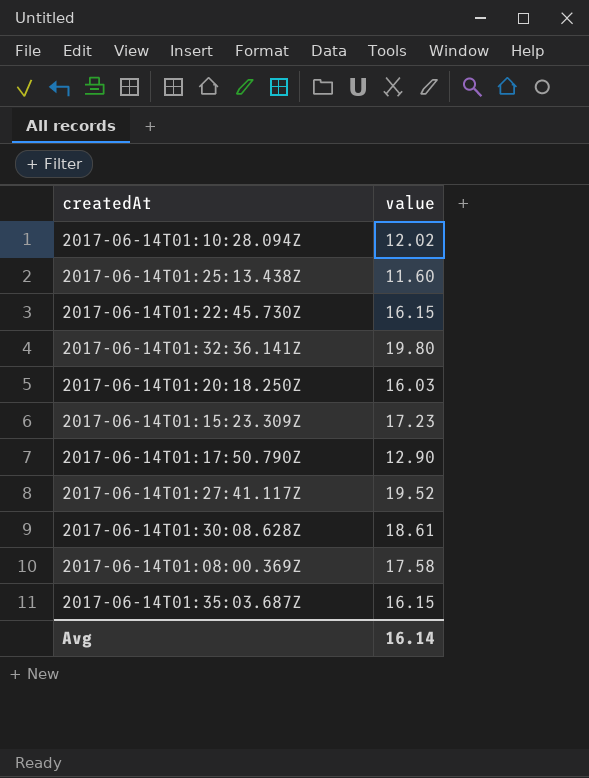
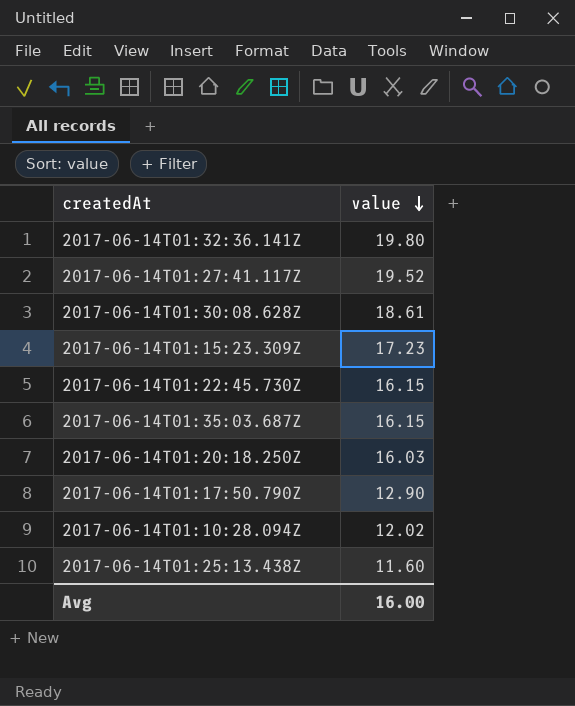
row order: none -> value descending
row 2017-06-14T01:08:00.369Z: 17.58 -> none
Avg | value: 16.14 -> 16.00

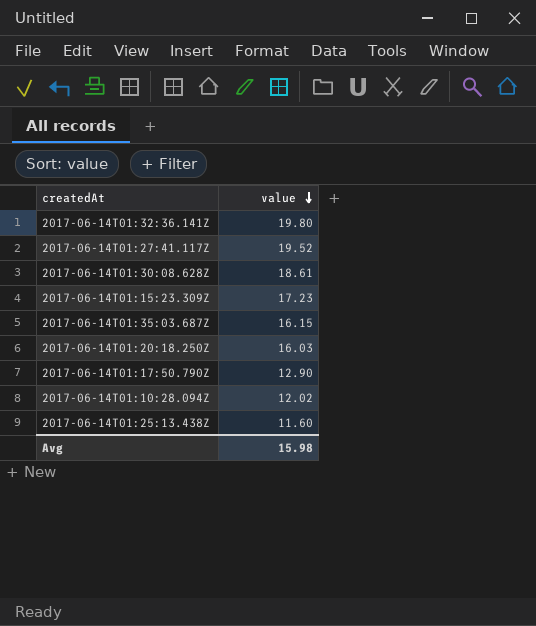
row 2017-06-14T01:22:45.730Z: 16.15 -> none
Avg | value: 16.00 -> 15.98

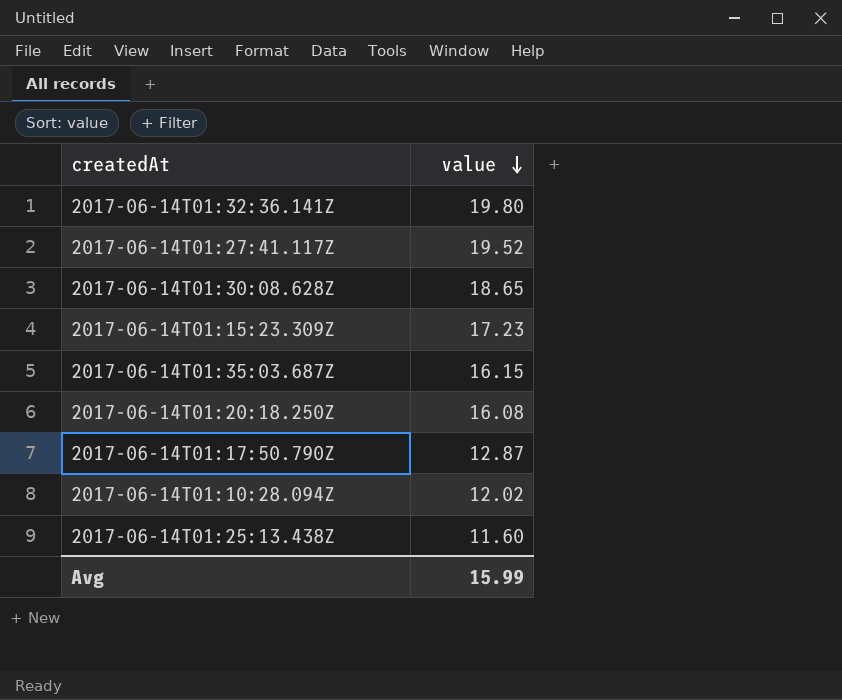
2017-06-14T01:30:08.628Z | value: 18.61 -> 18.65
2017-06-14T01:20:18.250Z | value: 16.03 -> 16.08
2017-06-14T01:17:50.790Z | value: 12.90 -> 12.87
Avg | value: 15.98 -> 15.99

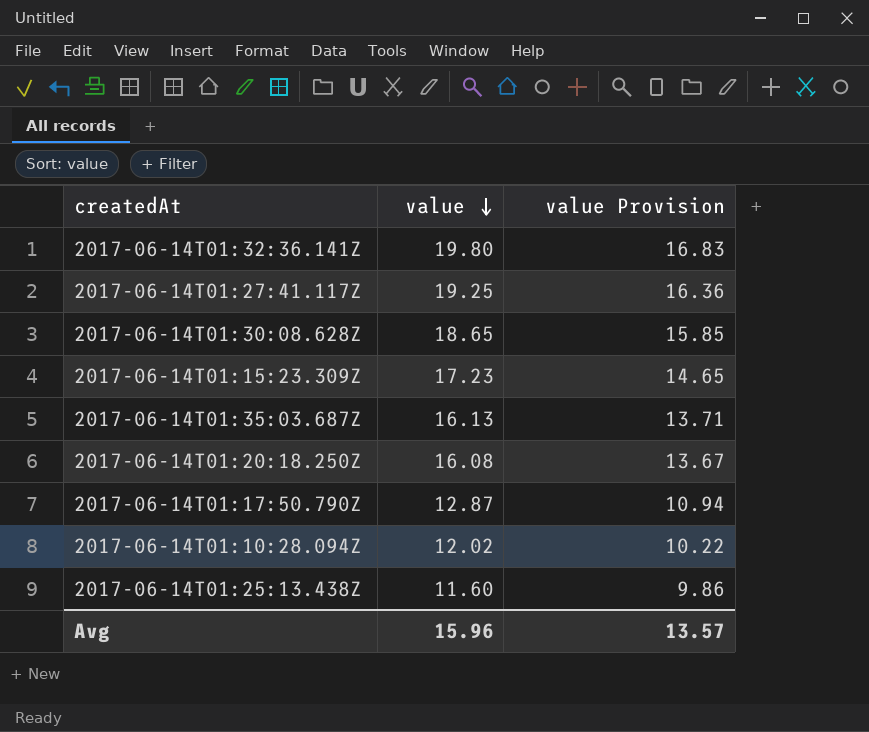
column value Provision | formula: none -> [value] * 0.85
2017-06-14T01:27:41.117Z | value: 19.52 -> 19.25
2017-06-14T01:35:03.687Z | value: 16.15 -> 16.13
Avg | value: 15.99 -> 15.96

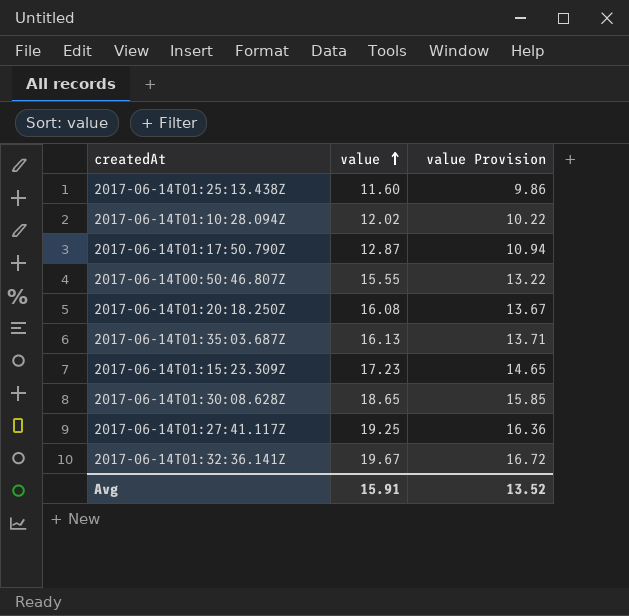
row order: value descending -> value ascending
row 2017-06-14T00:50:46.807Z: none -> 15.55 | 13.22
2017-06-14T01:32:36.141Z | value: 19.80 -> 19.67
2017-06-14T01:32:36.141Z | value Provision: 16.83 -> 16.72
Avg | value: 15.96 -> 15.91
Avg | value Provision: 13.57 -> 13.52

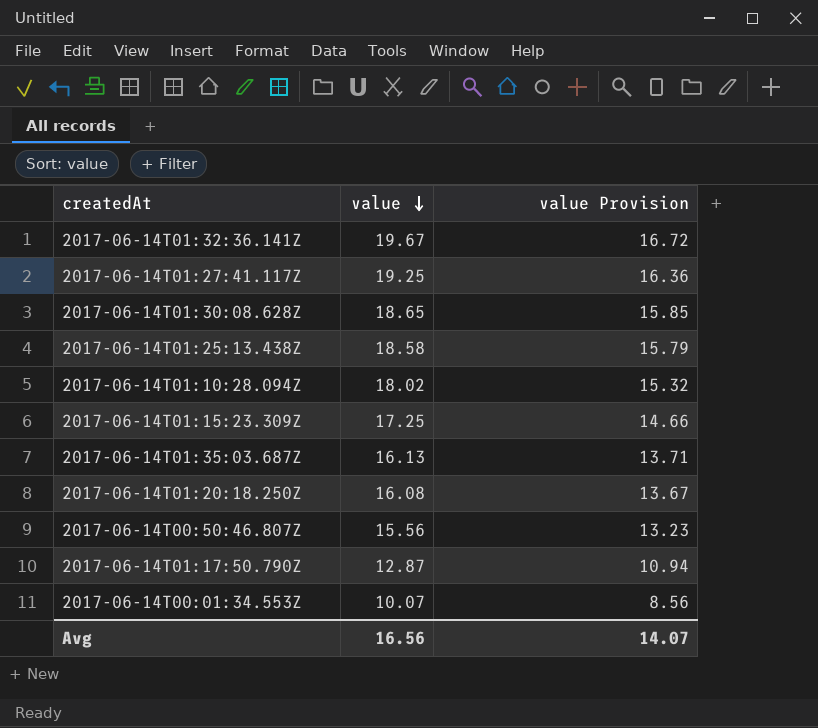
row order: value ascending -> value descending
2017-06-14T01:25:13.438Z | value: 11.60 -> 18.58
2017-06-14T01:25:13.438Z | value Provision: 9.86 -> 15.79
2017-06-14T01:10:28.094Z | value: 12.02 -> 18.02
2017-06-14T01:10:28.094Z | value Provision: 10.22 -> 15.32
2017-06-14T01:15:23.309Z | value: 17.23 -> 17.25
2017-06-14T01:15:23.309Z | value Provision: 14.65 -> 14.66
2017-06-14T00:50:46.807Z | value: 15.55 -> 15.56
2017-06-14T00:50:46.807Z | value Provision: 13.22 -> 13.23
row 2017-06-14T00:01:34.553Z: none -> 10.07 | 8.56
Avg | value: 15.91 -> 16.56
Avg | value Provision: 13.52 -> 14.07

